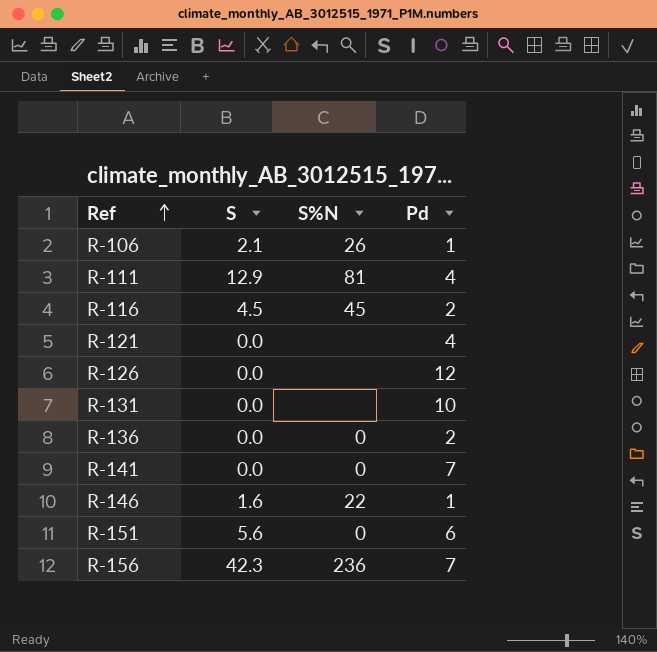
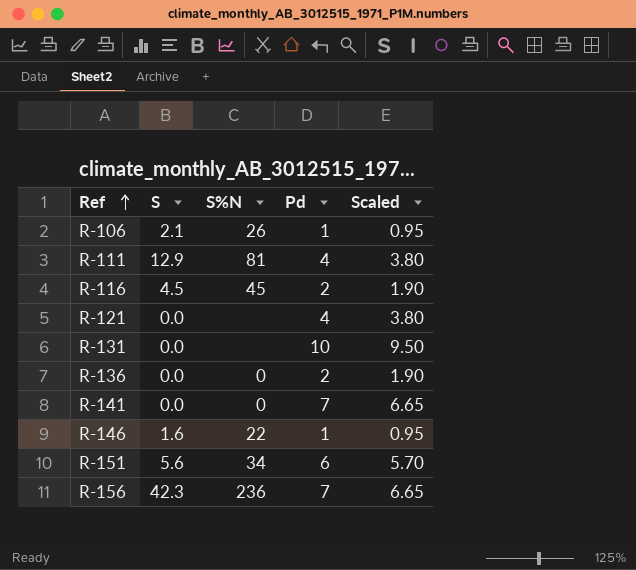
column Scaled | formula: none -> [Pd] * 0.95
row R-126: 0.0 | none | 12 -> none
R-151 | S%N: 0 -> 34

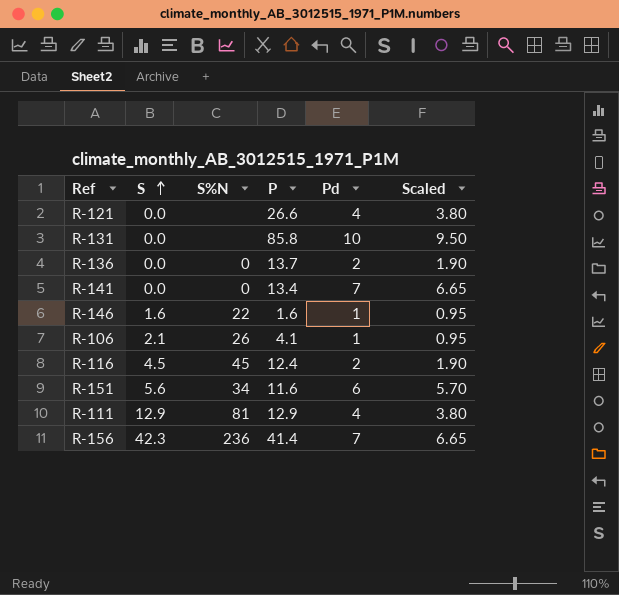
row order: Ref ascending -> S ascending
column P | position: none -> 4

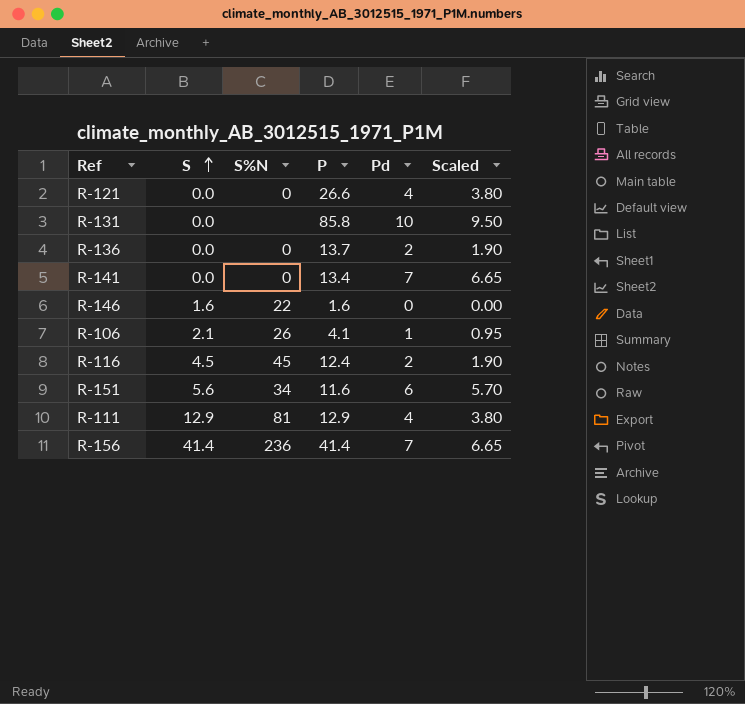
R-121 | S%N: none -> 0
R-146 | Pd: 1 -> 0
R-146 | Scaled: 0.95 -> 0.00
R-156 | S: 42.3 -> 41.4

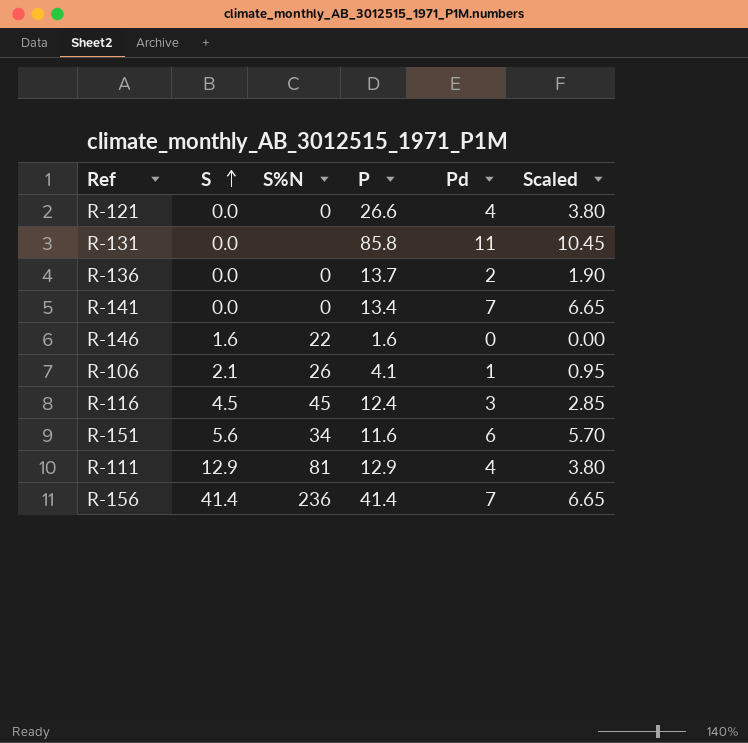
R-131 | Pd: 10 -> 11
R-131 | Scaled: 9.50 -> 10.45
R-116 | Pd: 2 -> 3
R-116 | Scaled: 1.90 -> 2.85

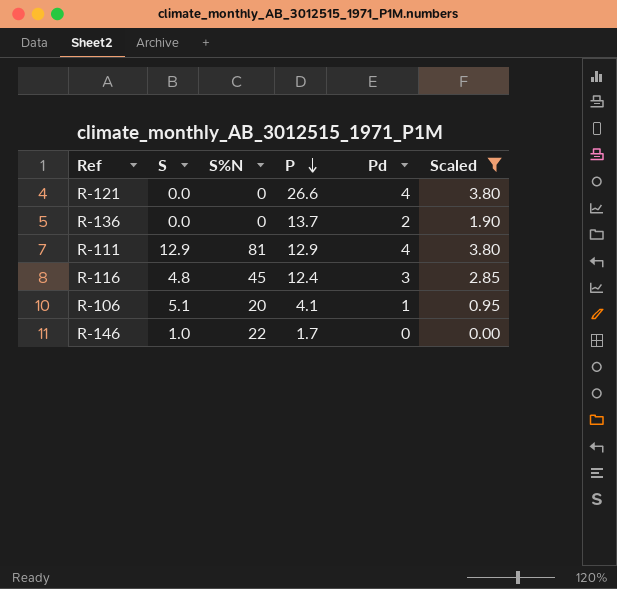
filter: none -> Scaled <= 3.80
row order: S ascending -> P descending
R-116 | S: 4.5 -> 4.8
R-106 | S: 2.1 -> 5.1
R-106 | S%N: 26 -> 20
R-146 | S: 1.6 -> 1.0
R-146 | P: 1.6 -> 1.7

